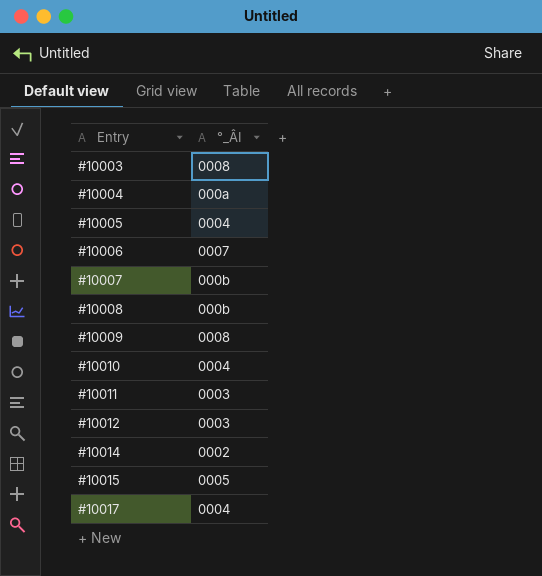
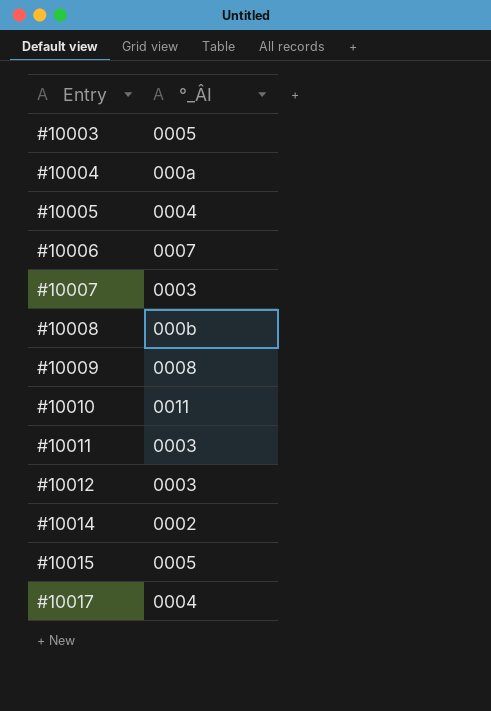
#10003 | °_ÂI: 0008 -> 0005
#10007 | °_ÂI: 000b -> 0003
#10010 | °_ÂI: 0004 -> 0011

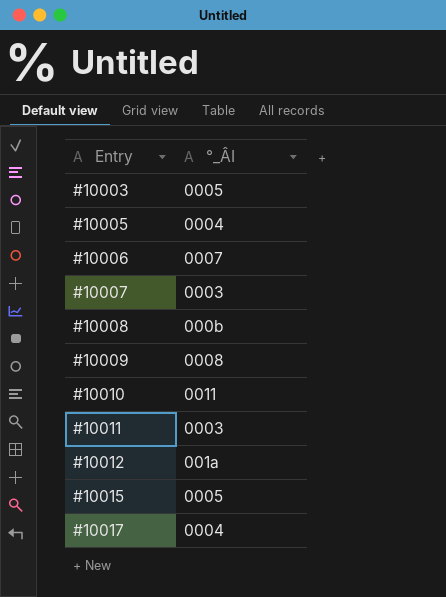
row #10004: 000a -> none
row #10014: 0002 -> none
#10012 | °_ÂI: 0003 -> 001a

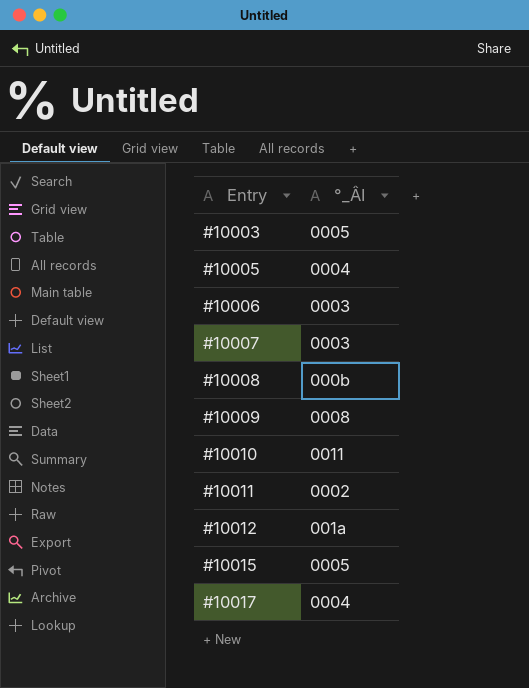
#10006 | °_ÂI: 0007 -> 0003
#10011 | °_ÂI: 0003 -> 0002

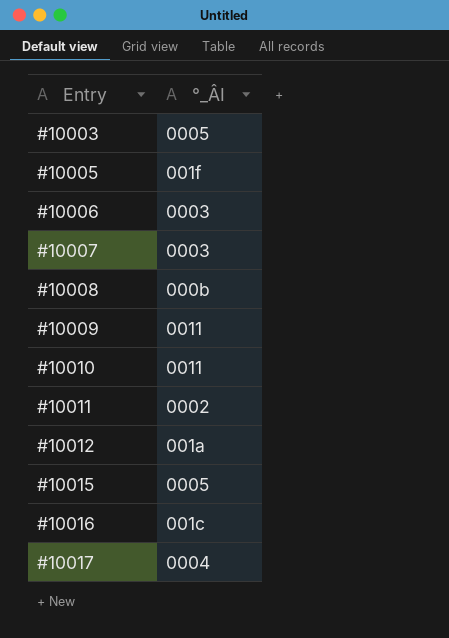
#10005 | °_ÂI: 0004 -> 001f
#10009 | °_ÂI: 0008 -> 0011
row #10016: none -> 001c

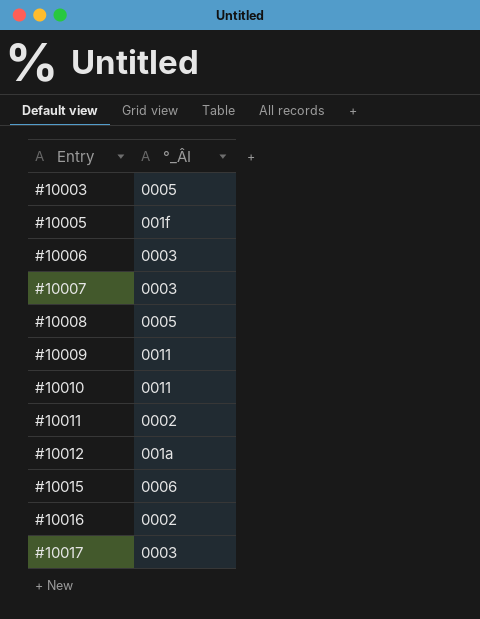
#10008 | °_ÂI: 000b -> 0005
#10015 | °_ÂI: 0005 -> 0006
#10016 | °_ÂI: 001c -> 0002
#10017 | °_ÂI: 0004 -> 0003

